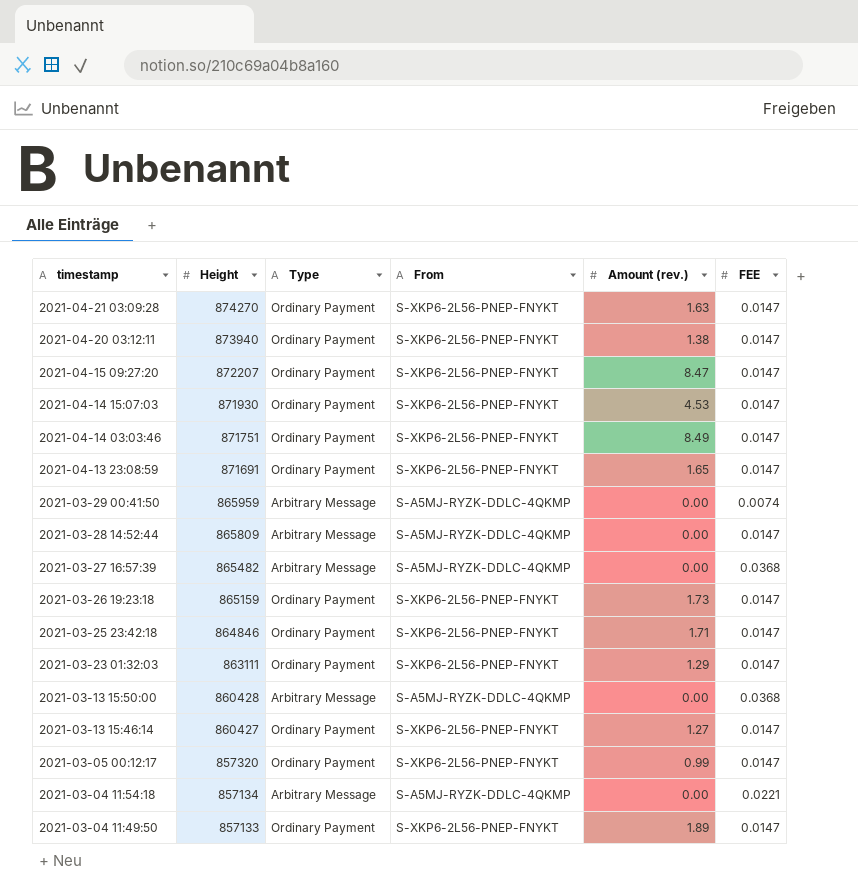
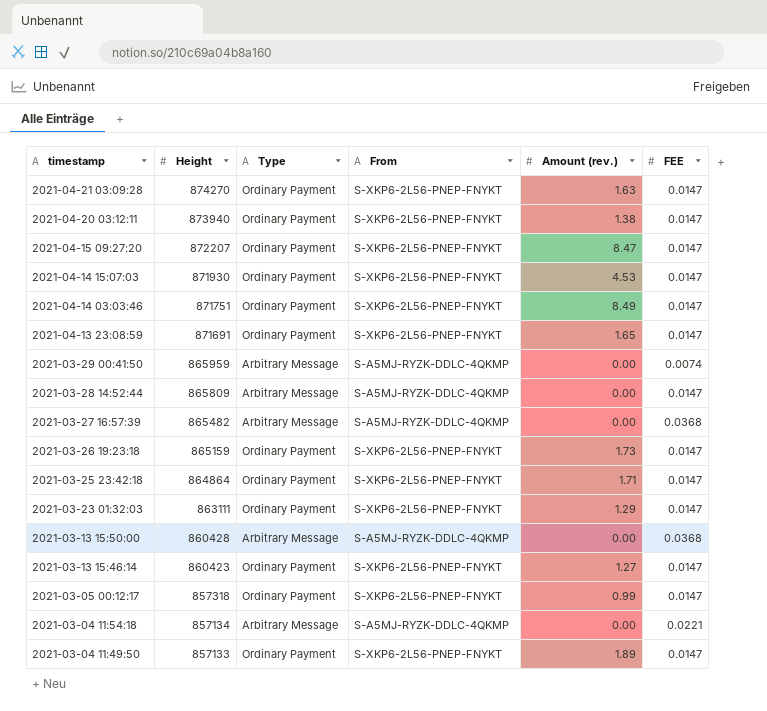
2021-03-25 23:42:18 | Height: 864846 -> 864864
2021-03-13 15:46:14 | Height: 860427 -> 860423
2021-03-05 00:12:17 | Height: 857320 -> 857318

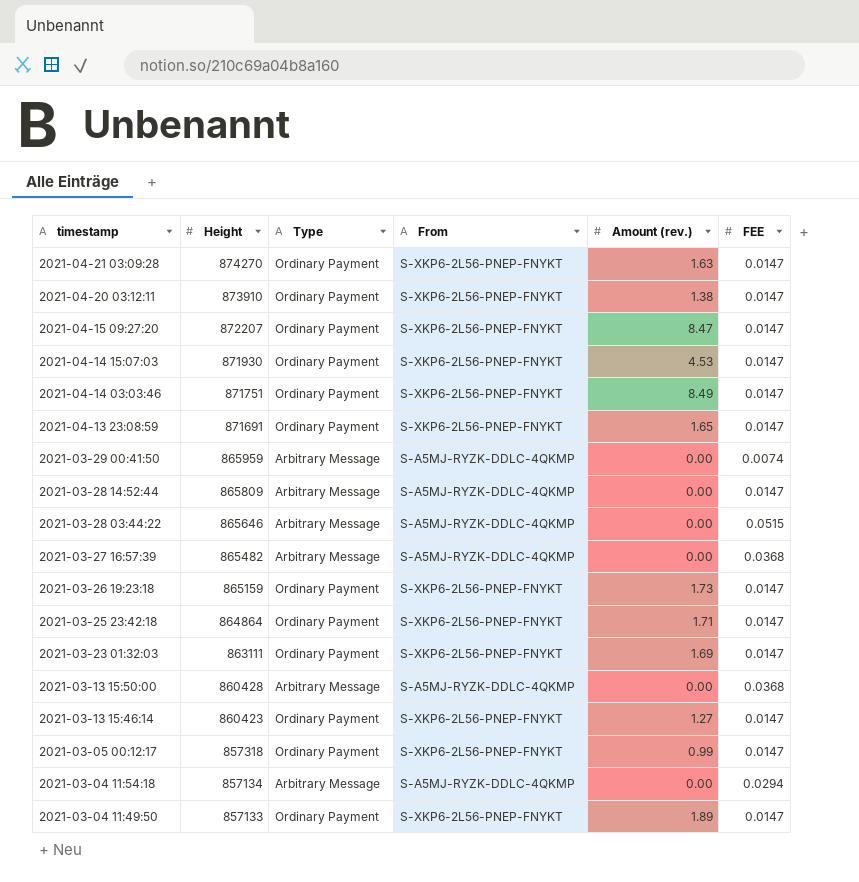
2021-04-20 03:12:11 | Height: 873940 -> 873910
row 2021-03-28 03:44:22: none -> 865646 | Arbitrary Message | S-A5MJ-RYZK-DDLC-4QKMP | 0.00 | 0.0515
2021-03-23 01:32:03 | Amount (rev.): 1.29 -> 1.69
2021-03-04 11:54:18 | FEE: 0.0221 -> 0.0294

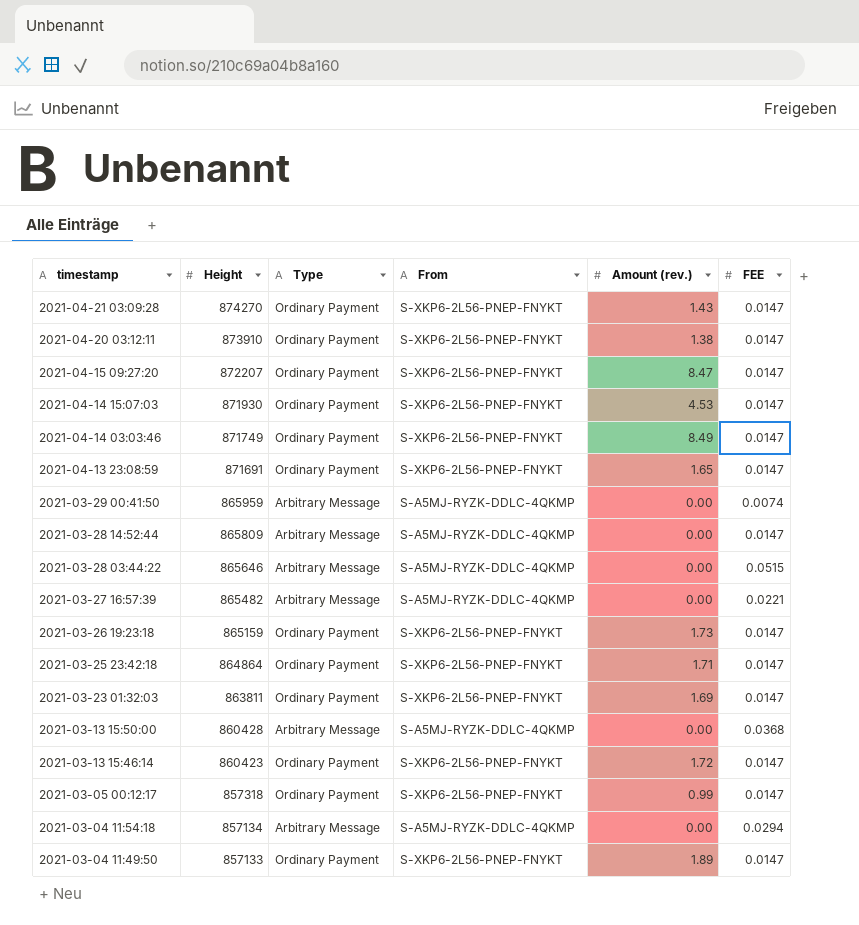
2021-04-21 03:09:28 | Amount (rev.): 1.63 -> 1.43
2021-04-14 03:03:46 | Height: 871751 -> 871749
2021-03-27 16:57:39 | FEE: 0.0368 -> 0.0221
2021-03-23 01:32:03 | Height: 863111 -> 863811
2021-03-13 15:46:14 | Amount (rev.): 1.27 -> 1.72

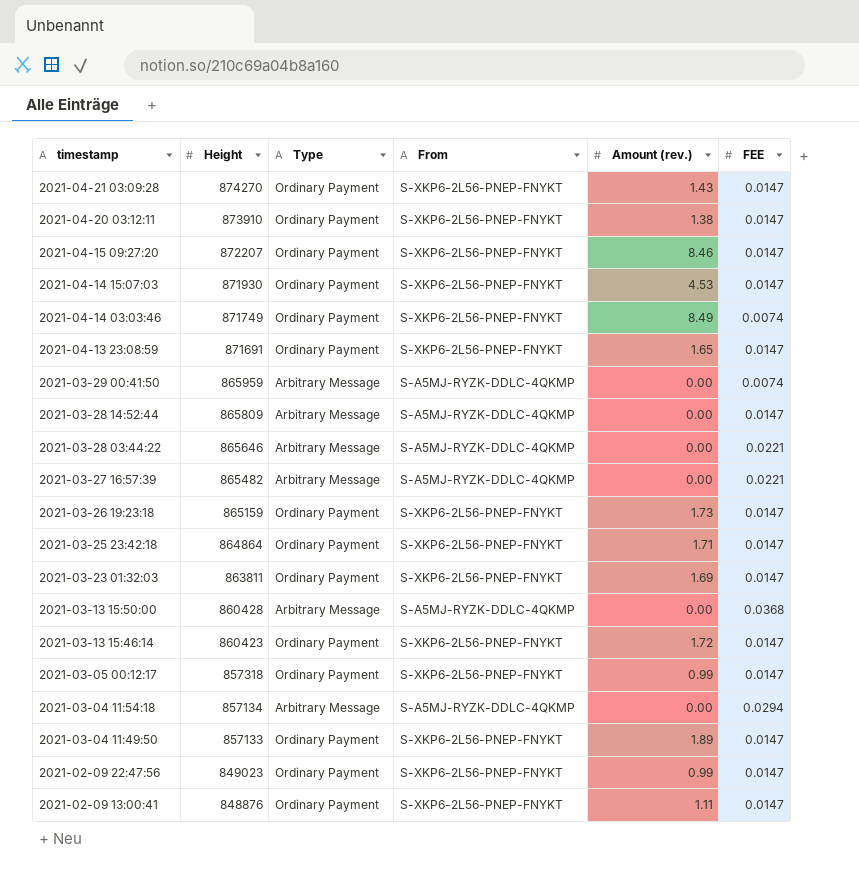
2021-04-15 09:27:20 | Amount (rev.): 8.47 -> 8.46
2021-04-14 03:03:46 | FEE: 0.0147 -> 0.0074
2021-03-28 03:44:22 | FEE: 0.0515 -> 0.0221
row 2021-02-09 22:47:56: none -> 849023 | Ordinary Payment | S-XKP6-2L56-PNEP-FNYKT | 0.99 | 0.0147
row 2021-02-09 13:00:41: none -> 848876 | Ordinary Payment | S-XKP6-2L56-PNEP-FNYKT | 1.11 | 0.0147

